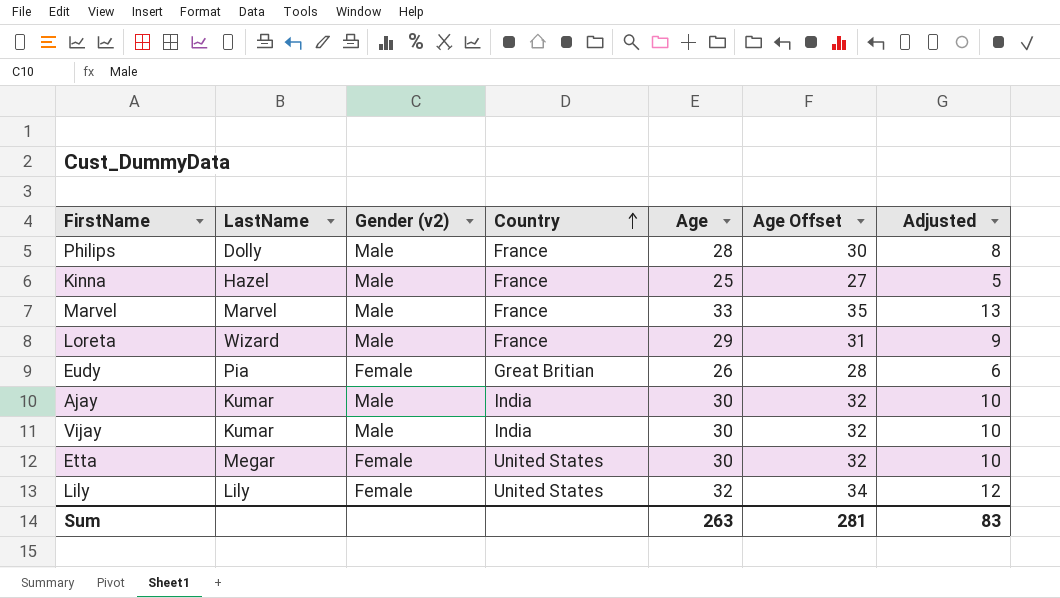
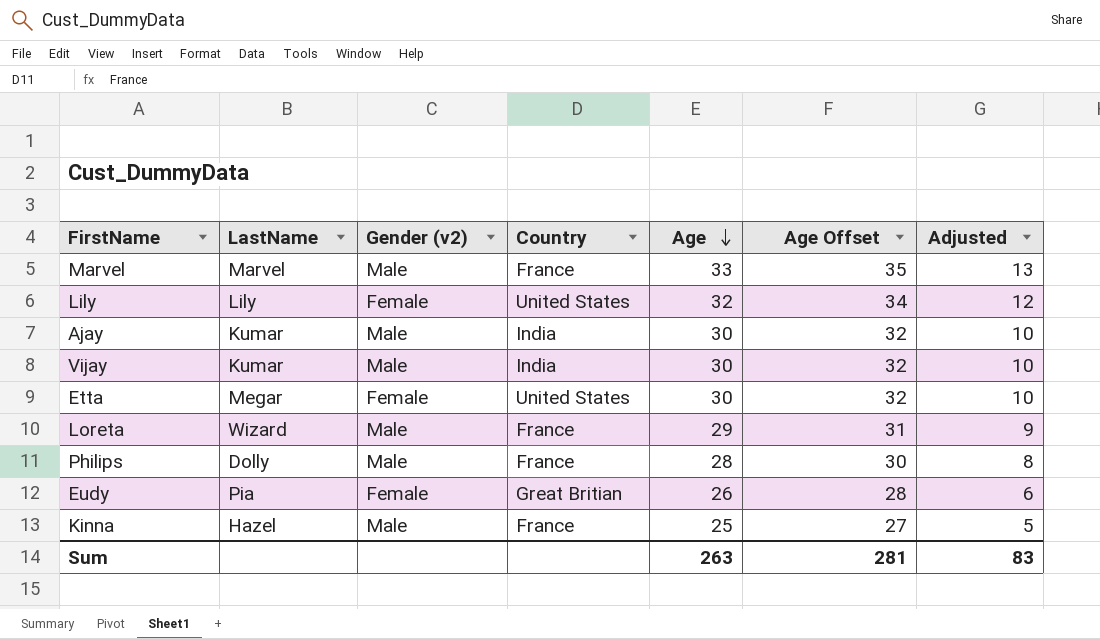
row order: Country ascending -> Age descending

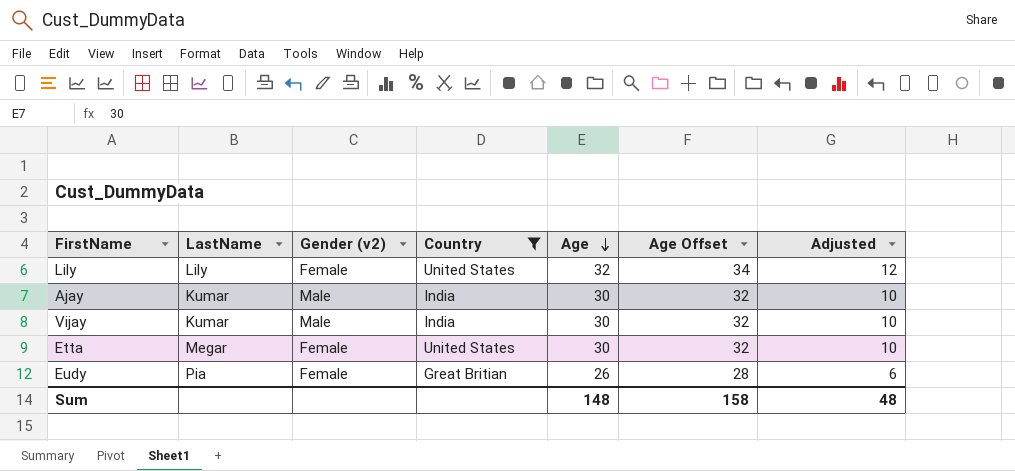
filter: none -> Country != France
Sum | Age: 263 -> 148
Sum | Age Offset: 281 -> 158
Sum | Adjusted: 83 -> 48

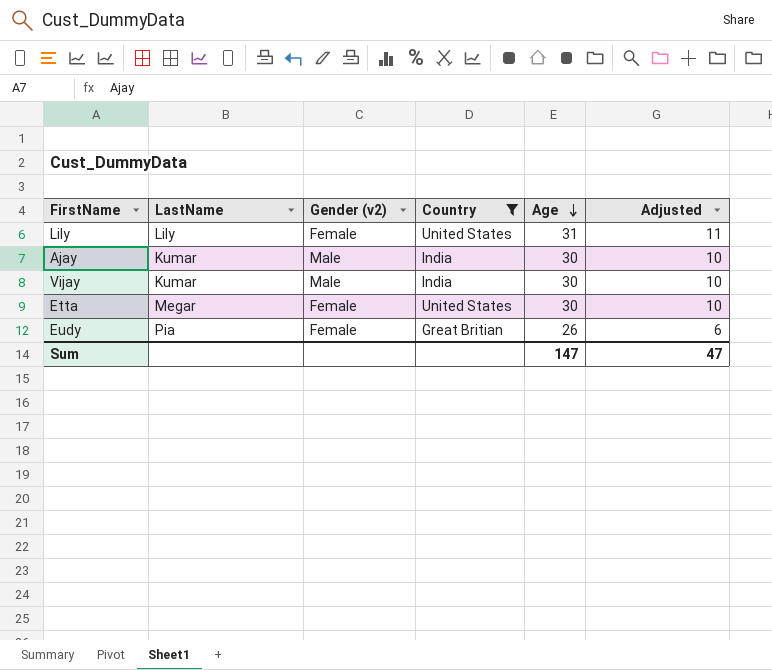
column Age Offset | formula: [Age] + 2 -> none
Lily | Age: 32 -> 31
Lily | Adjusted: 12 -> 11
Sum | Age: 148 -> 147
Sum | Adjusted: 48 -> 47

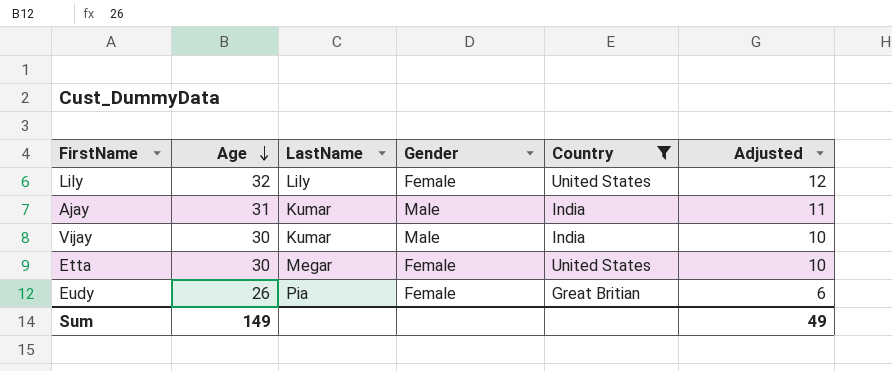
column Age | position: 5 -> 2
column name: Gender (v2) -> Gender
Lily | Age: 31 -> 32
Lily | Adjusted: 11 -> 12
Ajay | Age: 30 -> 31
Ajay | Adjusted: 10 -> 11
Sum | Age: 147 -> 149
Sum | Adjusted: 47 -> 49

